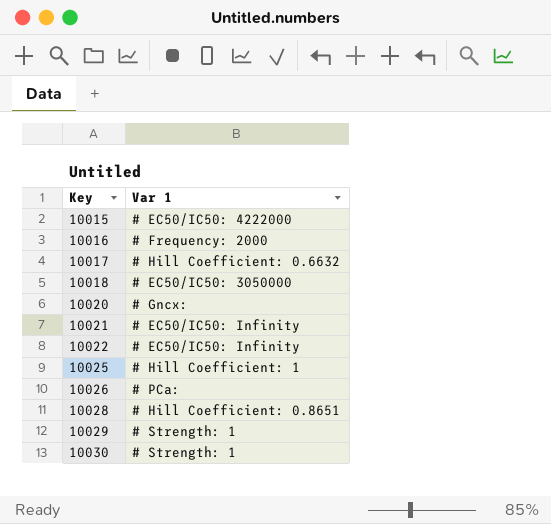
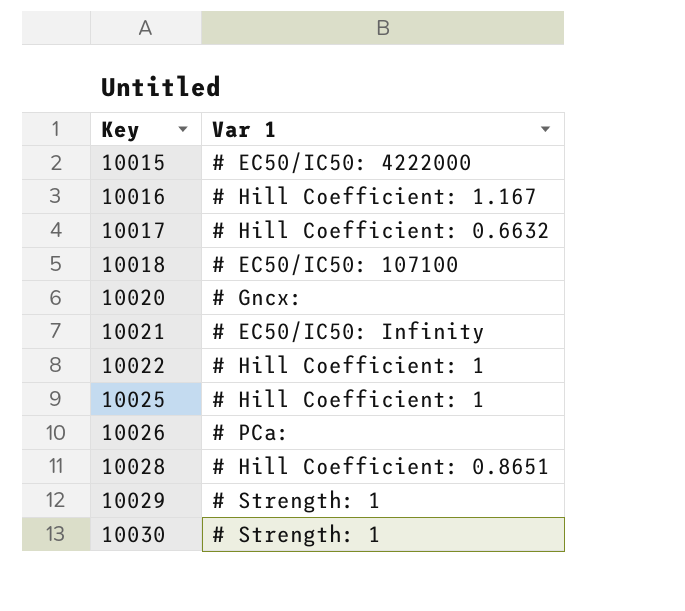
10016 | Var 1: # Frequency: 2000 -> # Hill Coefficient: 1.167
10018 | Var 1: # EC50/IC50: 3050000 -> # EC50/IC50: 107100
10022 | Var 1: # EC50/IC50: Infinity -> # Hill Coefficient: 1

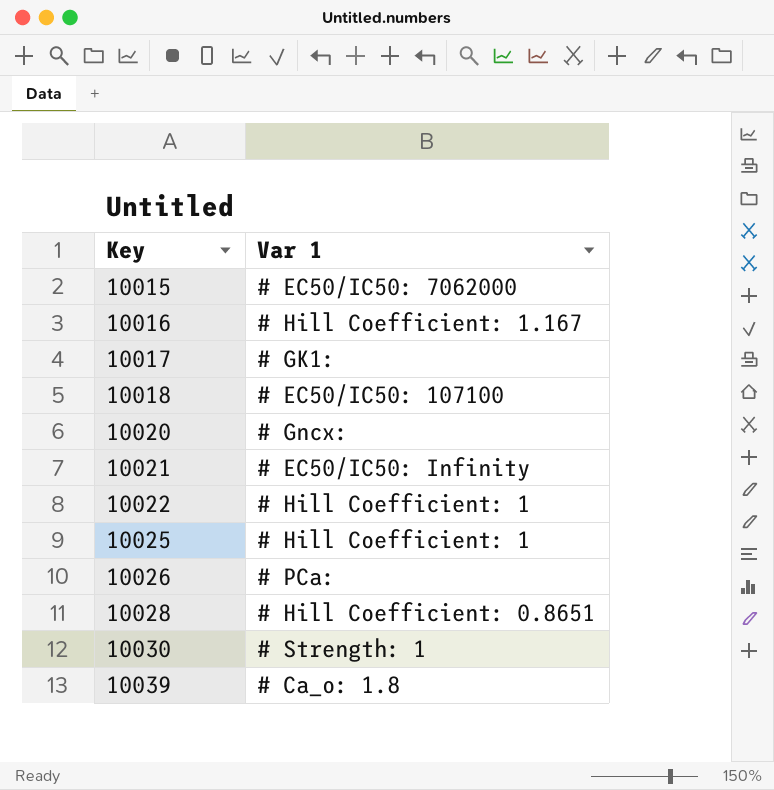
row 10029: # Strength: 1 -> none
10015 | Var 1: # EC50/IC50: 4222000 -> # EC50/IC50: 7062000
10017 | Var 1: # Hill Coefficient: 0.6632 -> # GK1:
row 10039: none -> # Ca_o: 1.8

